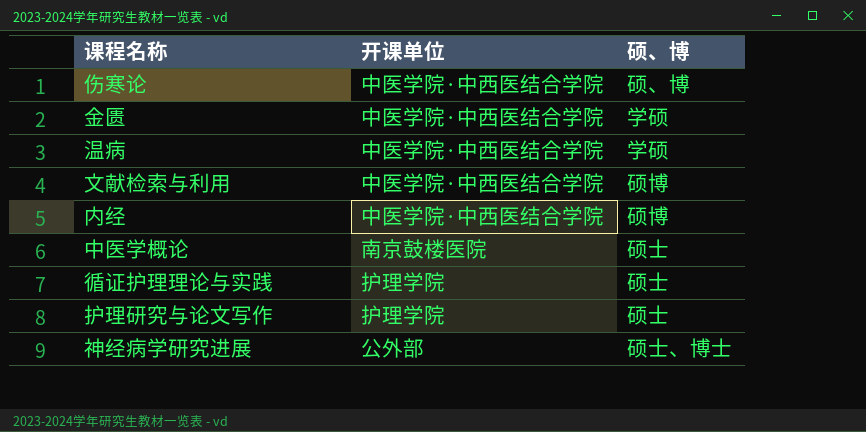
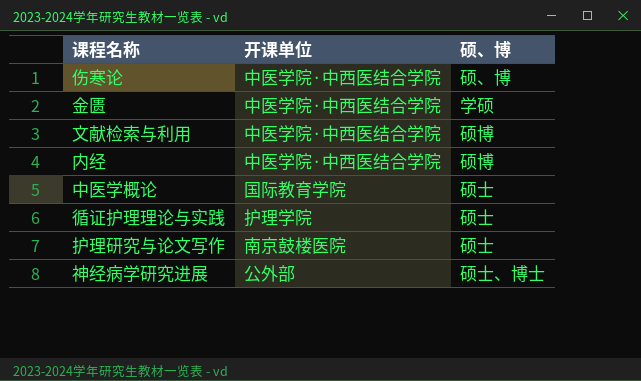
row 温病: 中医学院·中西医结合学院 | 学硕 -> none
中医学概论 | 开课单位: 南京鼓楼医院 -> 国际教育学院
护理研究与论文写作 | 开课单位: 护理学院 -> 南京鼓楼医院

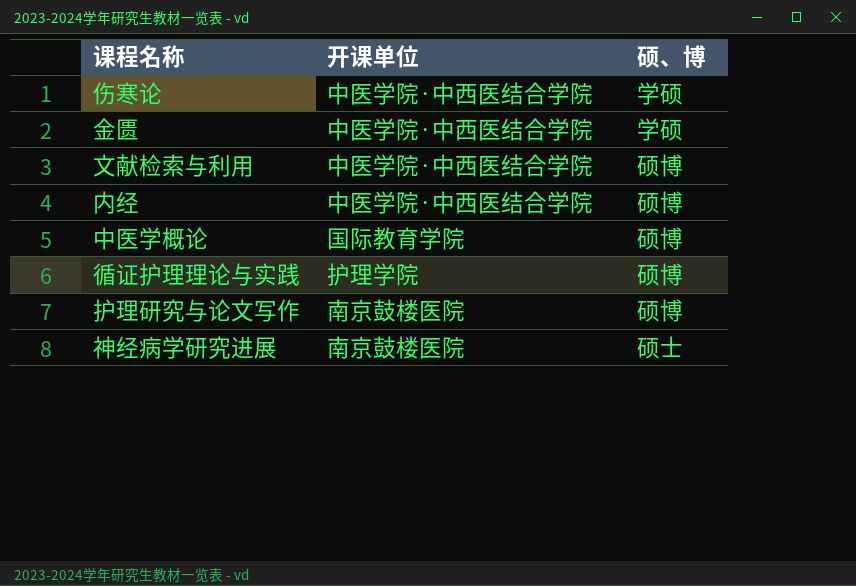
伤寒论 | 硕、博: 硕、博 -> 学硕
中医学概论 | 硕、博: 硕士 -> 硕博
循证护理理论与实践 | 硕、博: 硕士 -> 硕博
护理研究与论文写作 | 硕、博: 硕士 -> 硕博
神经病学研究进展 | 开课单位: 公外部 -> 南京鼓楼医院
神经病学研究进展 | 硕、博: 硕士、博士 -> 硕士

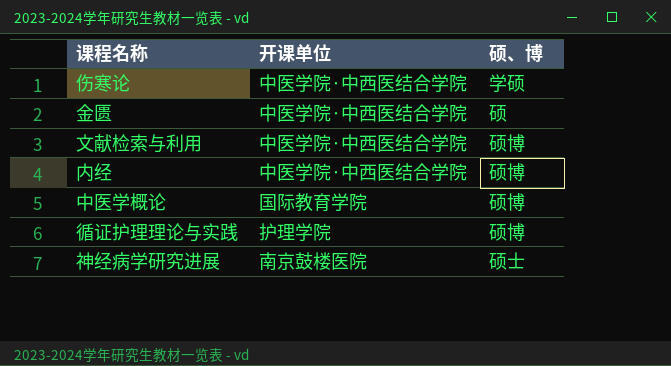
row 护理研究与论文写作: 南京鼓楼医院 | 硕博 -> none
金匮 | 硕、博: 学硕 -> 硕

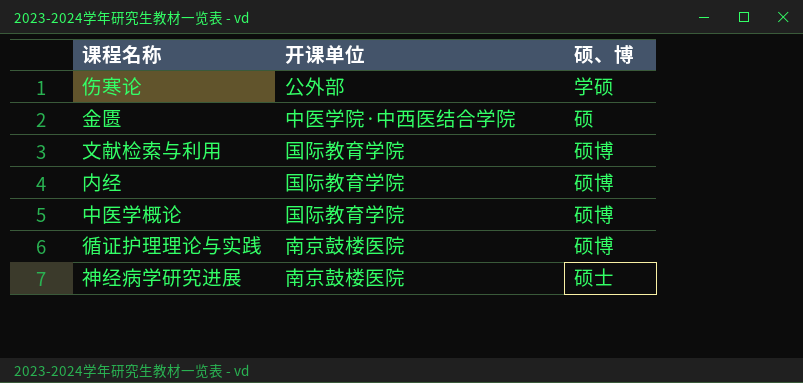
伤寒论 | 开课单位: 中医学院·中西医结合学院 -> 公外部
文献检索与利用 | 开课单位: 中医学院·中西医结合学院 -> 国际教育学院
内经 | 开课单位: 中医学院·中西医结合学院 -> 国际教育学院
循证护理理论与实践 | 开课单位: 护理学院 -> 南京鼓楼医院

